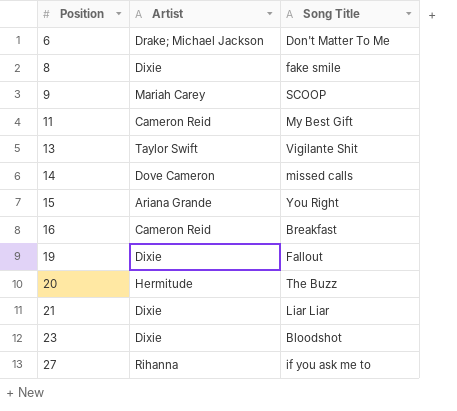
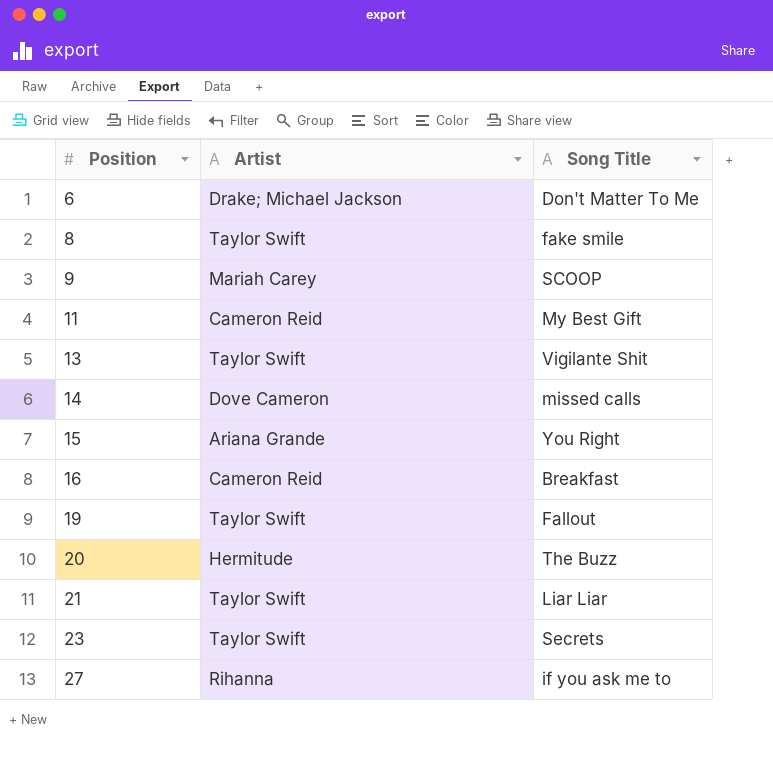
8 | Artist: Dixie -> Taylor Swift
19 | Artist: Dixie -> Taylor Swift
21 | Artist: Dixie -> Taylor Swift
23 | Artist: Dixie -> Taylor Swift
23 | Song Title: Bloodshot -> Secrets

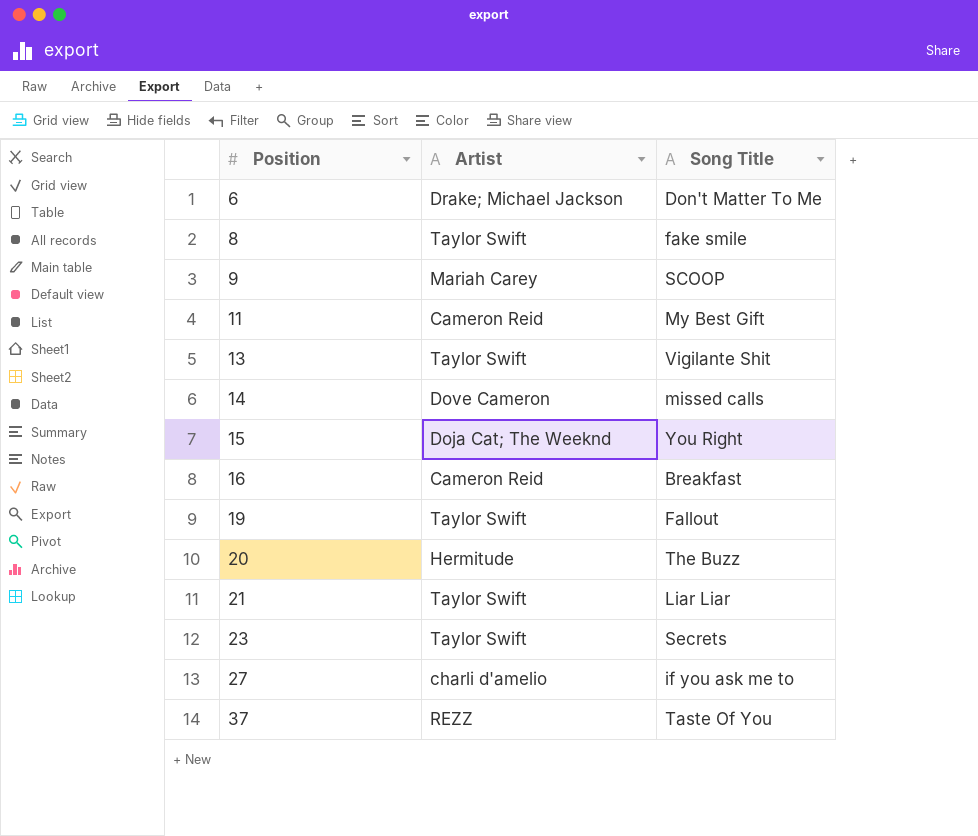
15 | Artist: Ariana Grande -> Doja Cat; The Weeknd
27 | Artist: Rihanna -> charli d'amelio
row 37: none -> REZZ | Taste Of You

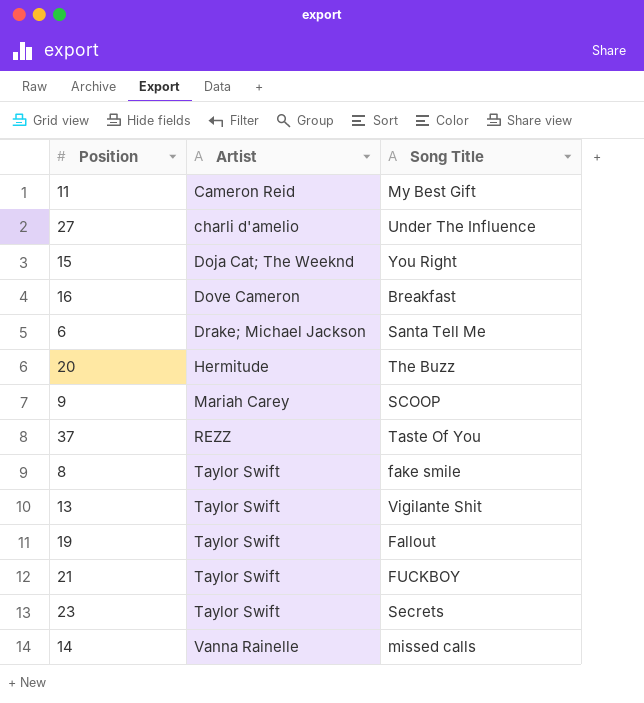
row order: Position ascending -> Artist ascending
27 | Song Title: if you ask me to -> Under The Influence
16 | Artist: Cameron Reid -> Dove Cameron
6 | Song Title: Don't Matter To Me -> Santa Tell Me
21 | Song Title: Liar Liar -> FUCKBOY
14 | Artist: Dove Cameron -> Vanna Rainelle

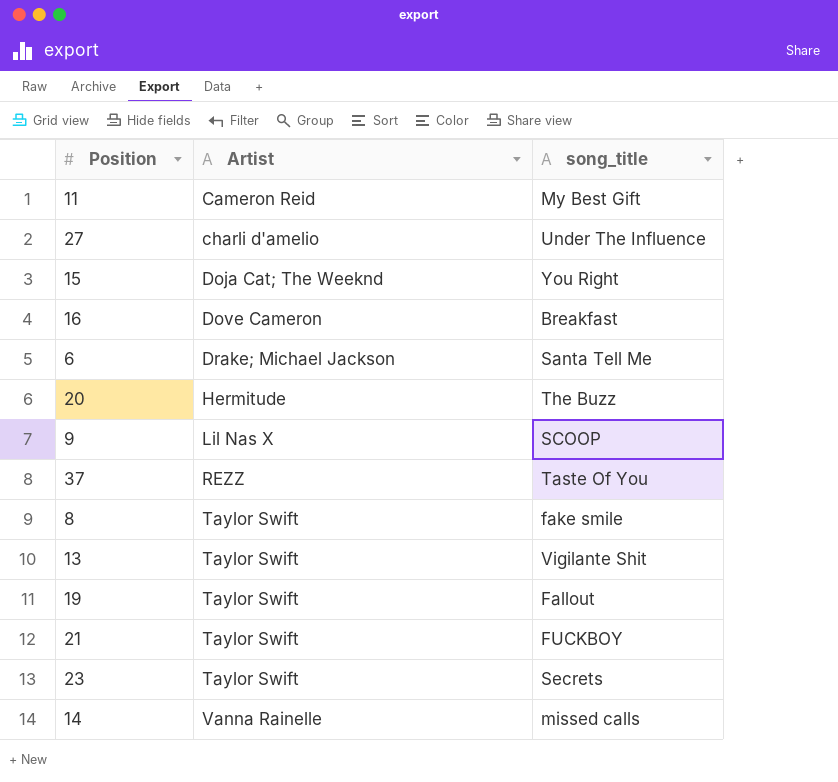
column name: Song Title -> song_title
9 | Artist: Mariah Carey -> Lil Nas X

